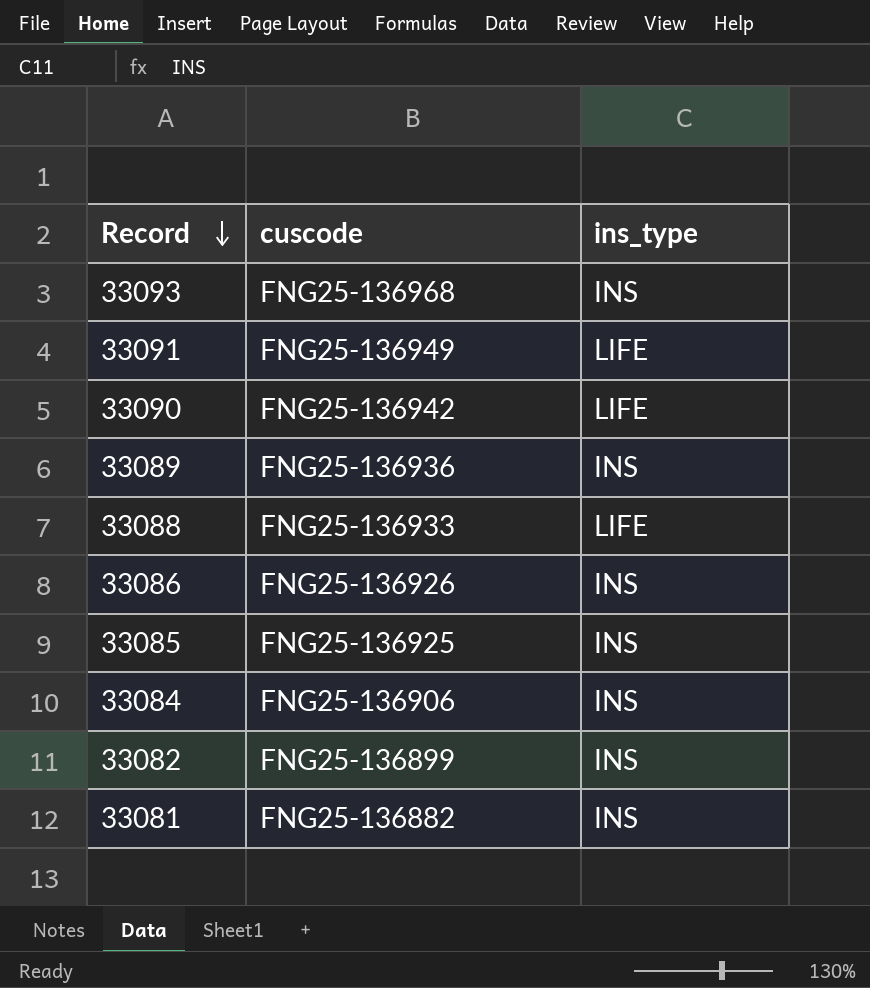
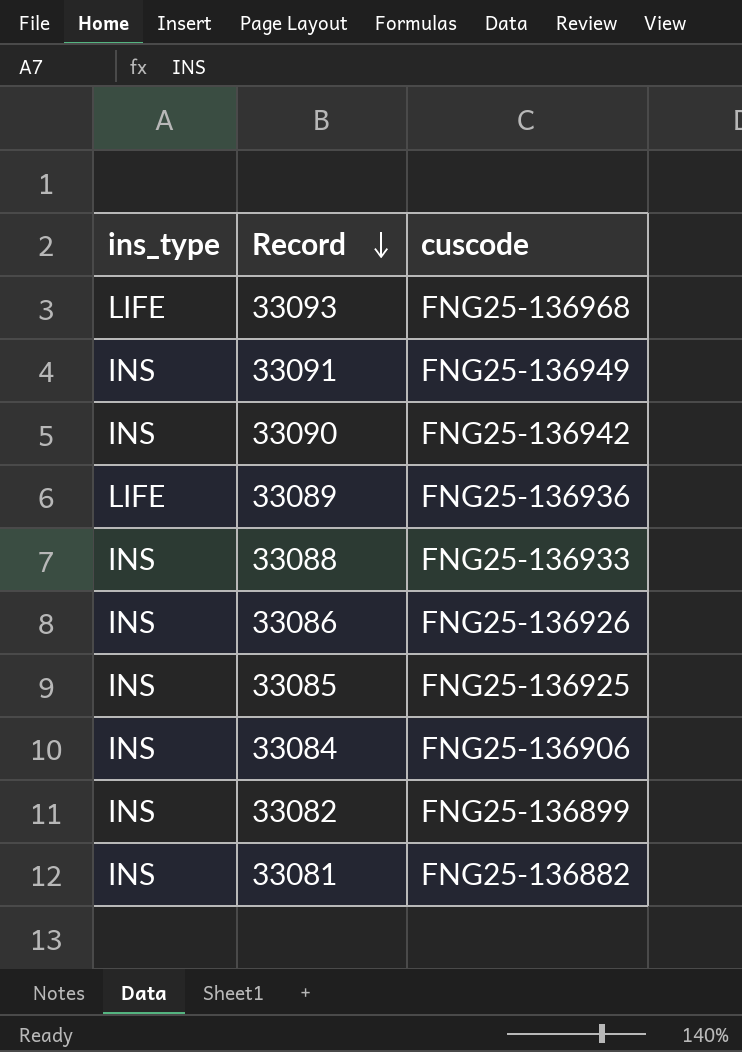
column ins_type | position: 3 -> 1
33093 | ins_type: INS -> LIFE
33091 | ins_type: LIFE -> INS
33090 | ins_type: LIFE -> INS
33089 | ins_type: INS -> LIFE
33088 | ins_type: LIFE -> INS

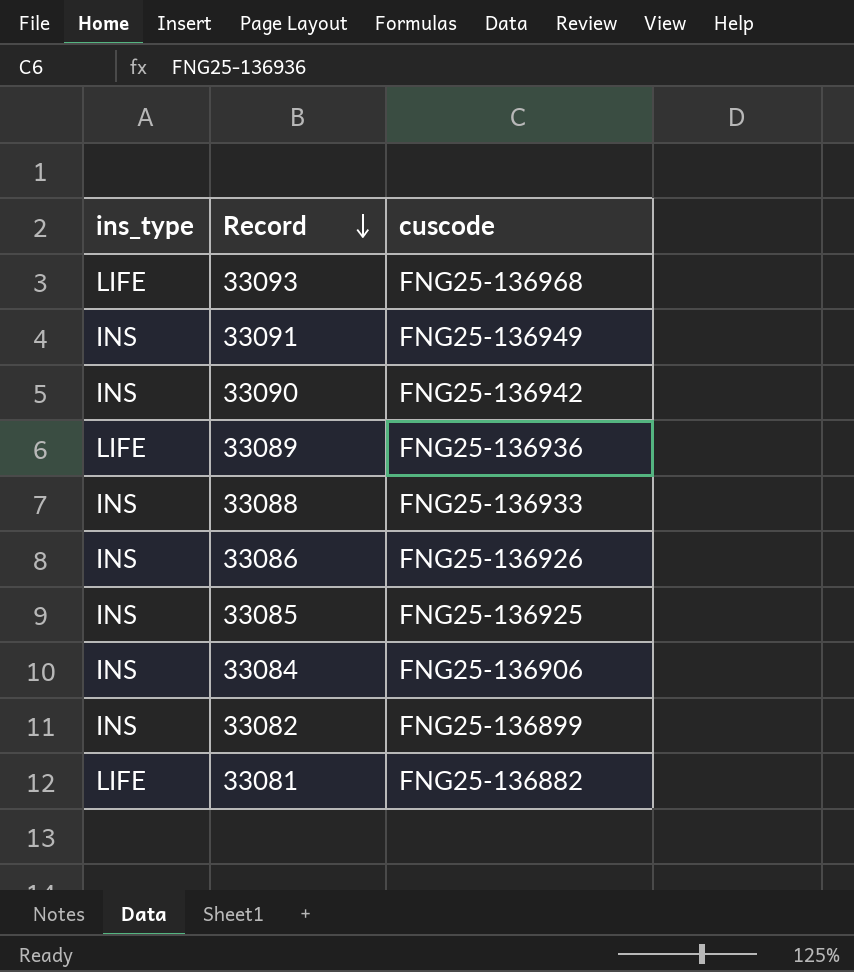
33081 | ins_type: INS -> LIFE

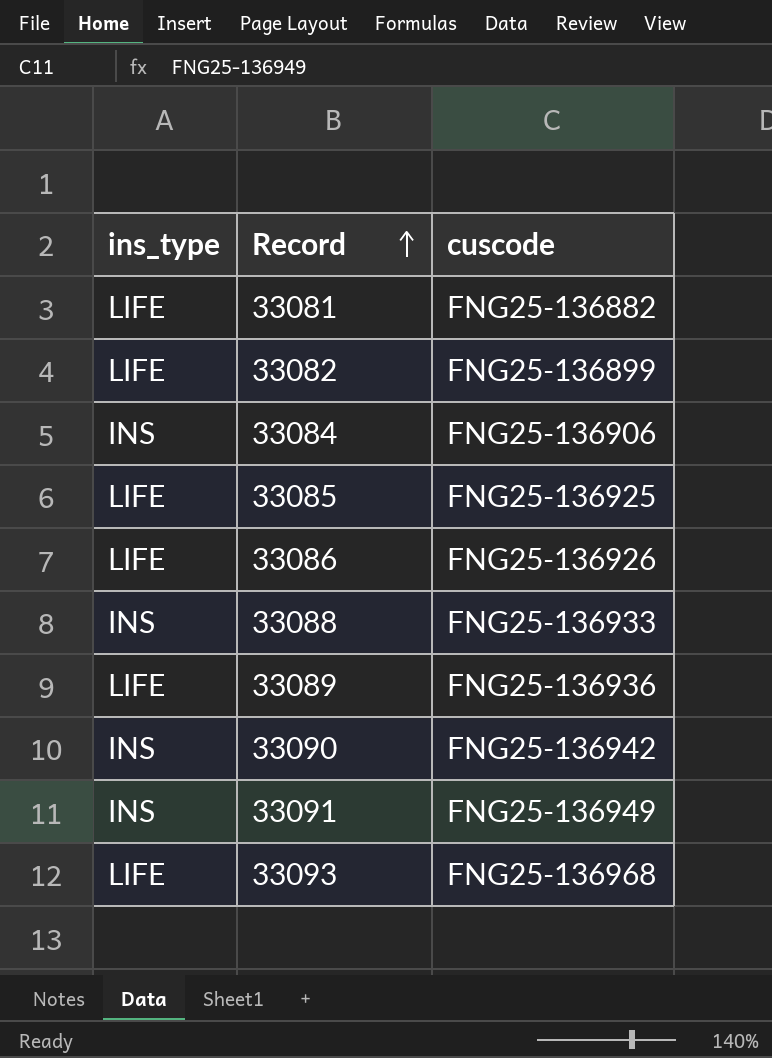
row order: Record descending -> Record ascending
33082 | ins_type: INS -> LIFE
33085 | ins_type: INS -> LIFE
33086 | ins_type: INS -> LIFE

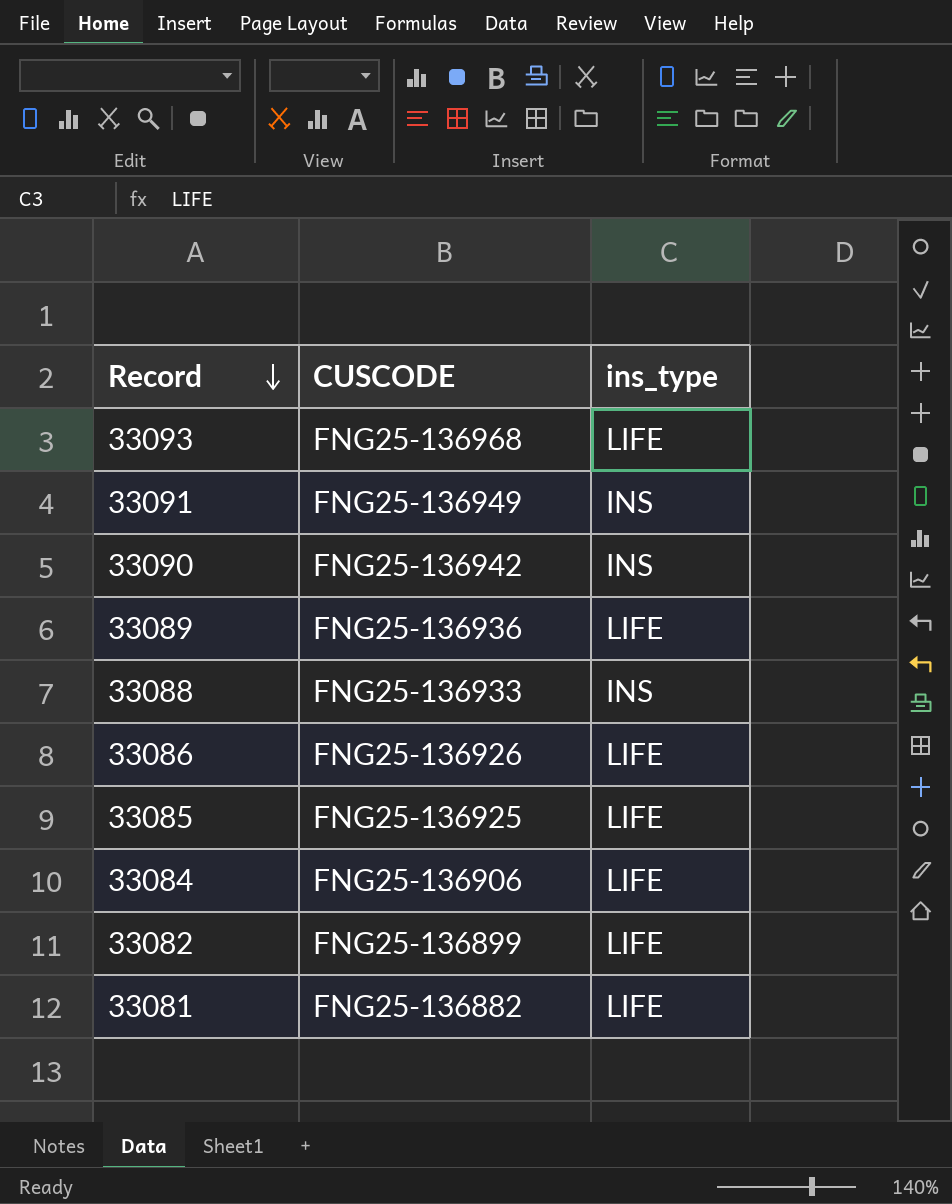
row order: Record ascending -> Record descending
column name: cuscode -> CUSCODE
column ins_type | position: 1 -> 3
33084 | ins_type: INS -> LIFE

